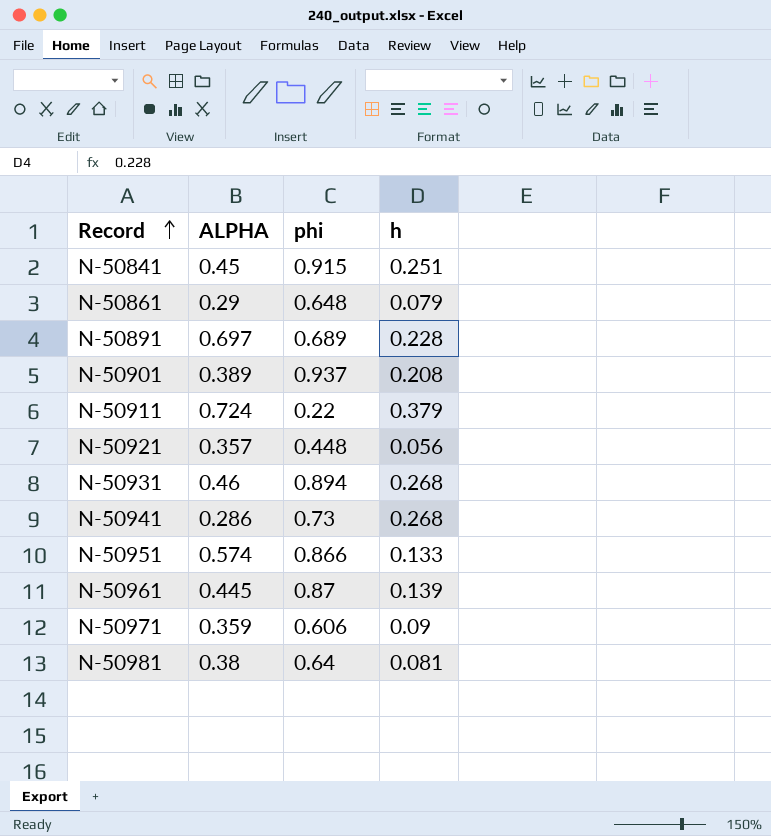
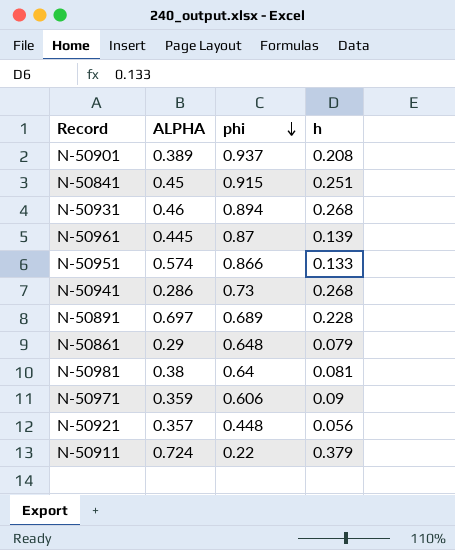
row order: Record ascending -> phi descending

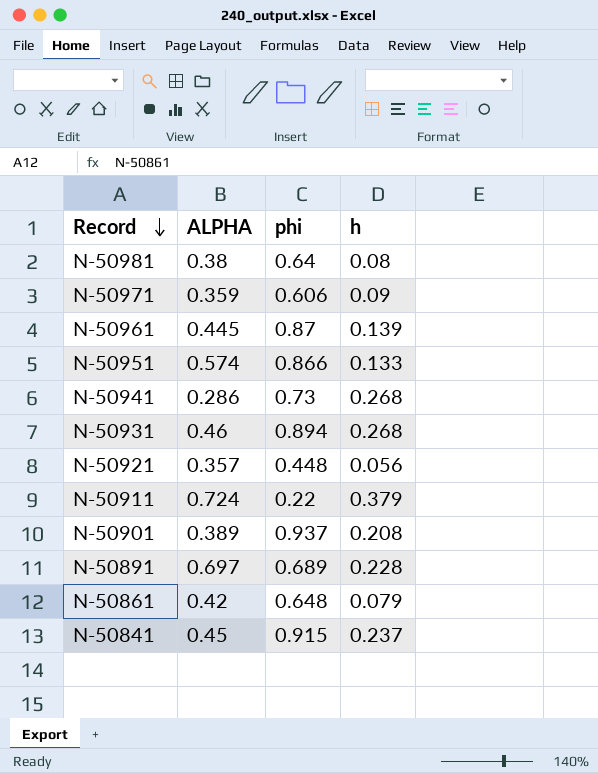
row order: phi descending -> Record descending
N-50981 | h: 0.081 -> 0.08
N-50861 | ALPHA: 0.29 -> 0.42
N-50841 | h: 0.251 -> 0.237

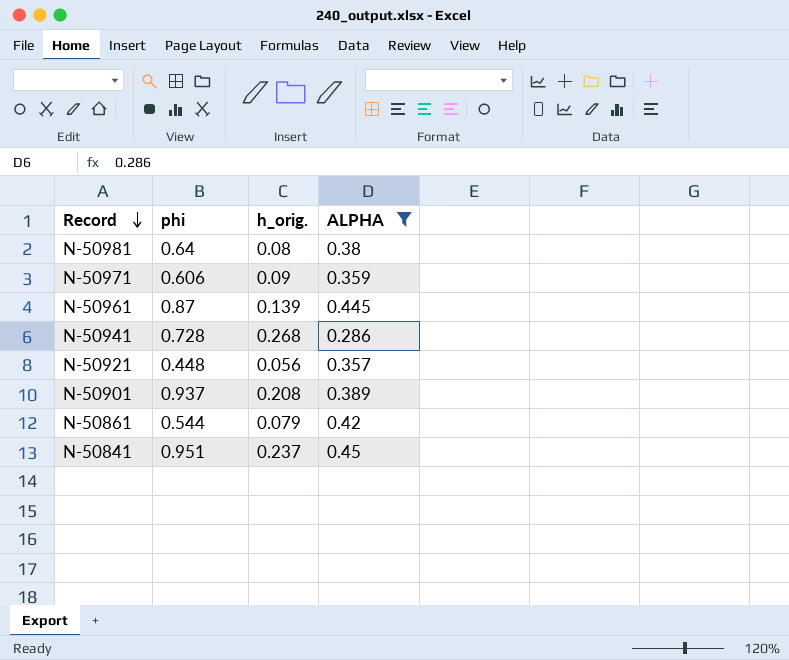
filter: none -> ALPHA <= 0.45
column name: h -> h_orig.
column ALPHA | position: 2 -> 4
N-50941 | phi: 0.73 -> 0.728
N-50861 | phi: 0.648 -> 0.544
N-50841 | phi: 0.915 -> 0.951

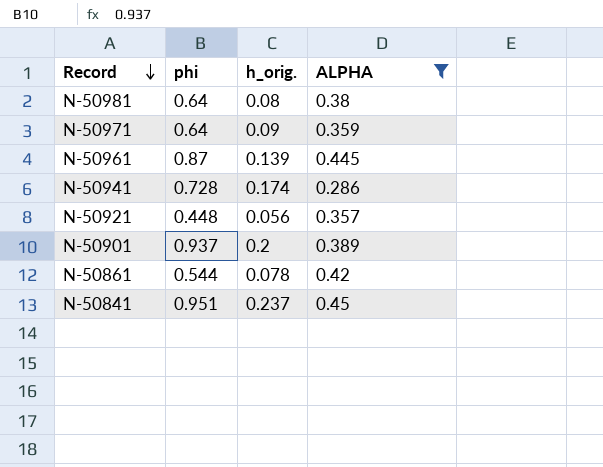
N-50971 | phi: 0.606 -> 0.64
N-50941 | h_orig.: 0.268 -> 0.174
N-50901 | h_orig.: 0.208 -> 0.2
N-50861 | h_orig.: 0.079 -> 0.078

